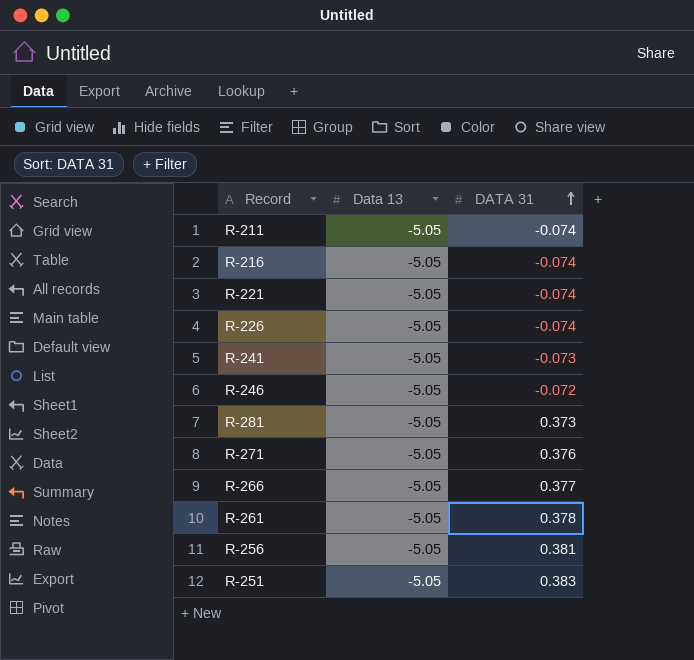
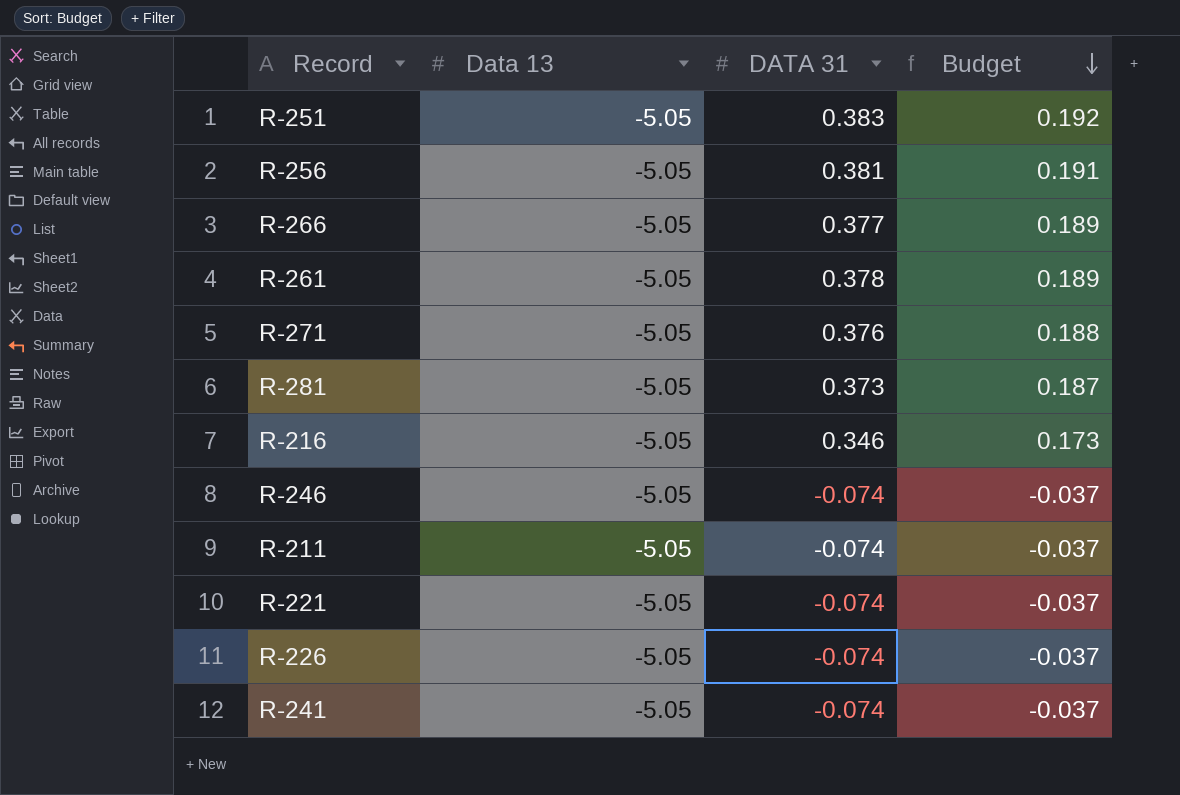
row order: DATA 31 ascending -> Budget descending
column Budget | formula: none -> [DATA 31] * 0.5
R-216 | DATA 31: -0.074 -> 0.346
R-246 | DATA 31: -0.072 -> -0.074
R-241 | DATA 31: -0.073 -> -0.074

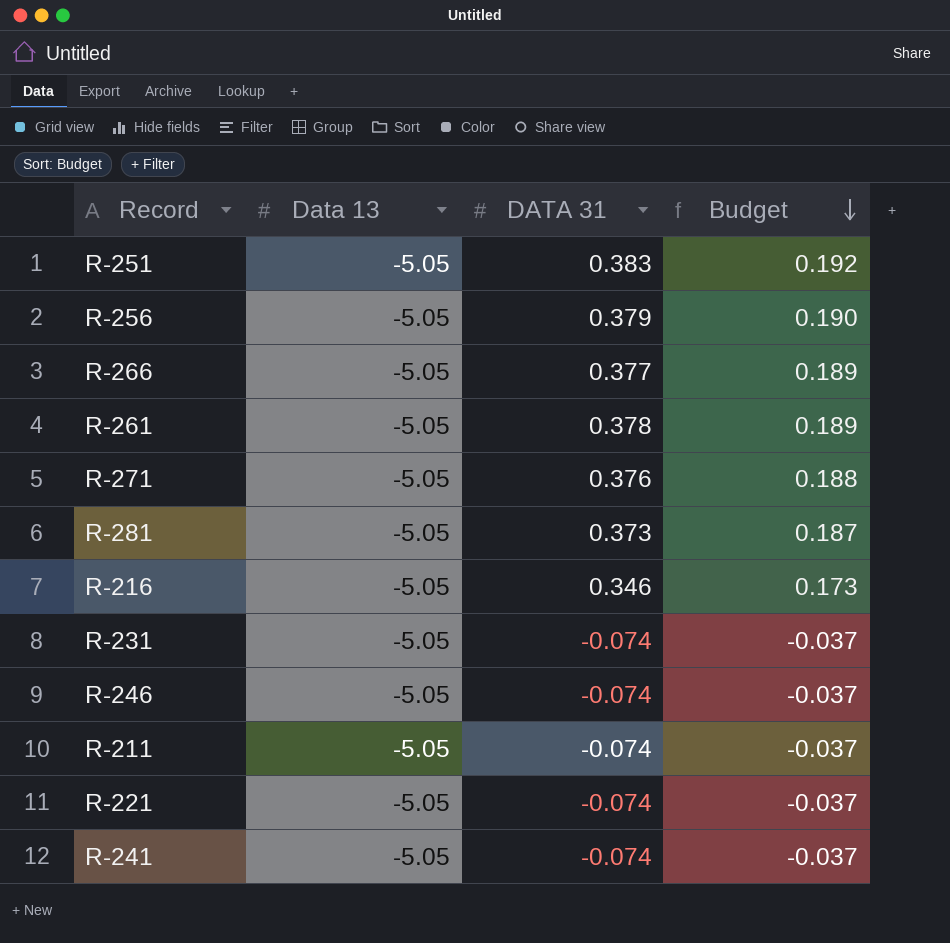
row R-226: -5.05 | -0.074 | -0.037 -> none
R-256 | DATA 31: 0.381 -> 0.379
R-256 | Budget: 0.191 -> 0.190
row R-231: none -> -5.05 | -0.074 | -0.037

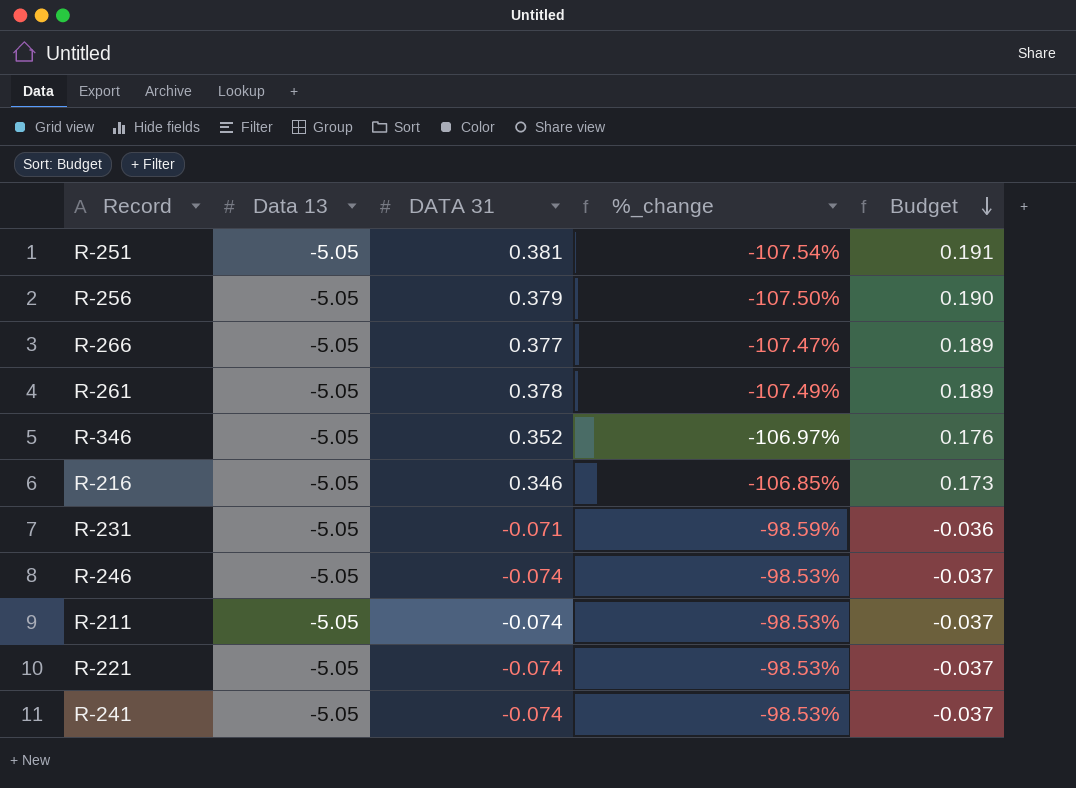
column %_change | formula: none -> ([DATA 31] - [Data 13]) / [Data 13]
row R-271: -5.05 | 0.376 | 0.188 -> none
row R-281: -5.05 | 0.373 | 0.187 -> none
R-251 | DATA 31: 0.383 -> 0.381
R-251 | Budget: 0.192 -> 0.191
row R-346: none -> -5.05 | 0.352 | -106.97% | 0.176
R-231 | DATA 31: -0.074 -> -0.071
R-231 | Budget: -0.037 -> -0.036

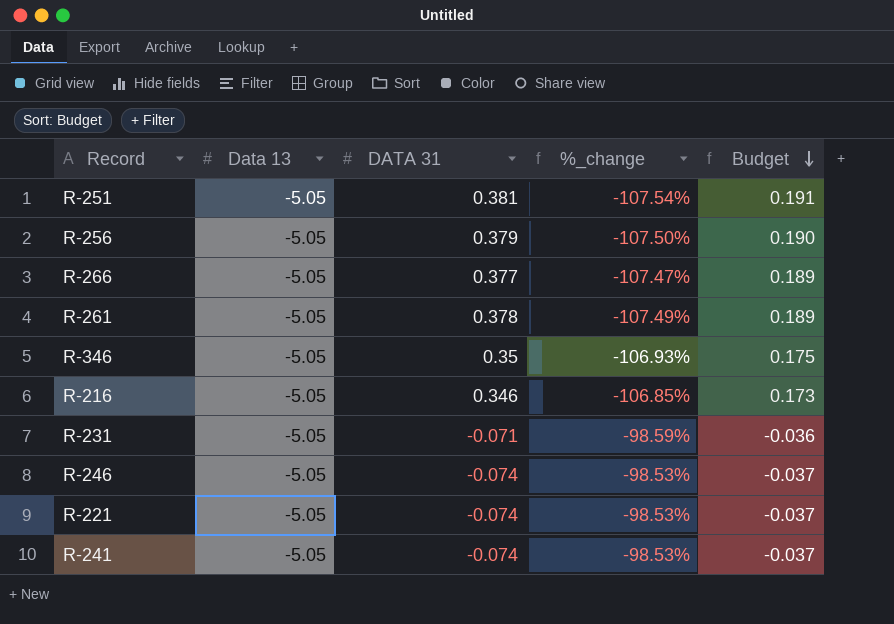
row R-211: -5.05 | -0.074 | -98.53% | -0.037 -> none
R-346 | DATA 31: 0.352 -> 0.35
R-346 | %_change: -106.97% -> -106.93%
R-346 | Budget: 0.176 -> 0.175

